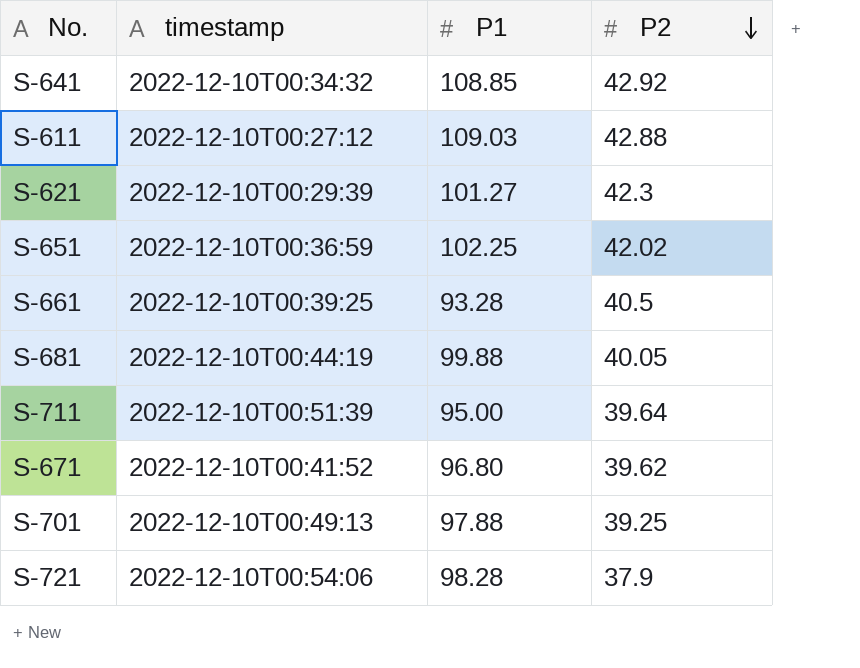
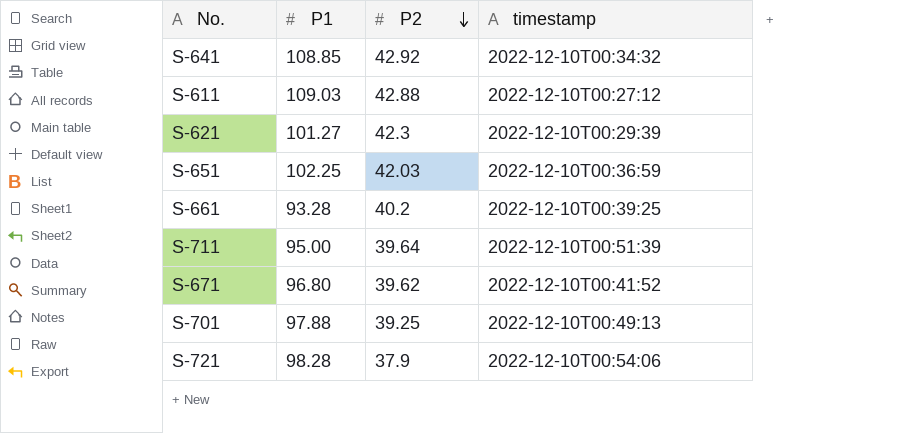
column timestamp | position: 2 -> 4
row S-681: 2022-12-10T00:44:19 | 99.88 | 40.05 -> none
S-651 | P2: 42.02 -> 42.03
S-661 | P2: 40.5 -> 40.2

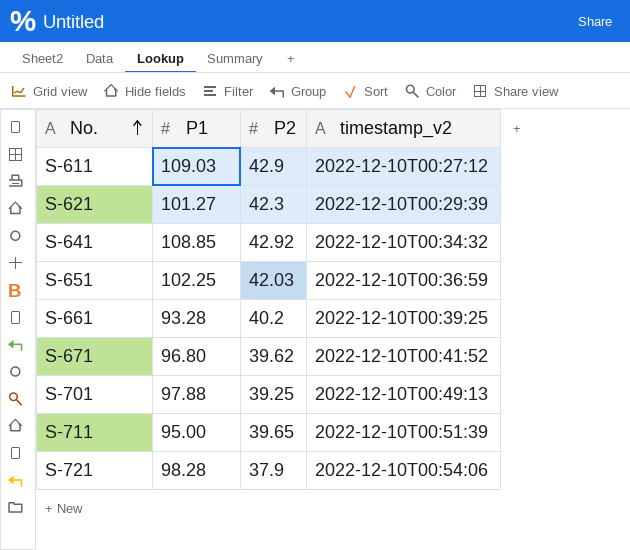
row order: P2 descending -> No. ascending
column name: timestamp -> timestamp_v2
S-611 | P2: 42.88 -> 42.9
S-711 | P2: 39.64 -> 39.65

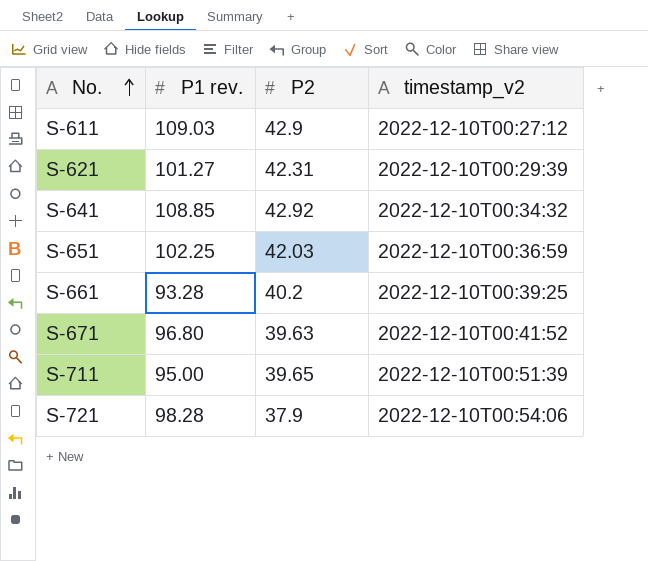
column name: P1 -> P1 rev.
row S-701: 97.88 | 39.25 | 2022-12-10T00:49:13 -> none
S-621 | P2: 42.3 -> 42.31
S-671 | P2: 39.62 -> 39.63

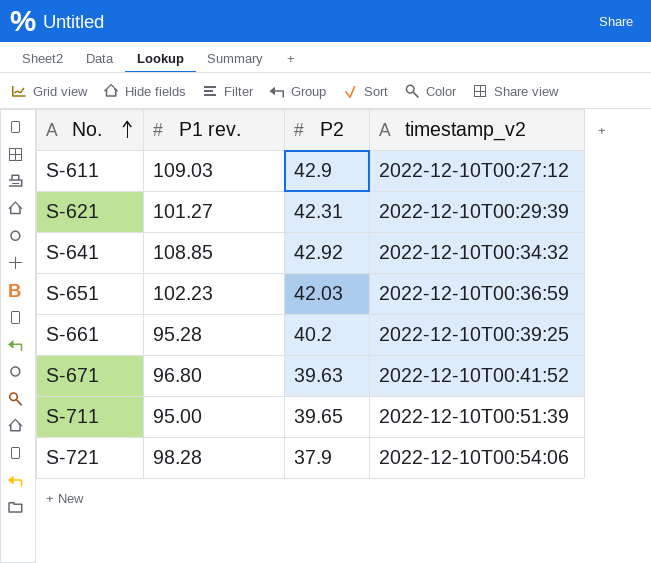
S-651 | P1 rev.: 102.25 -> 102.23
S-661 | P1 rev.: 93.28 -> 95.28

